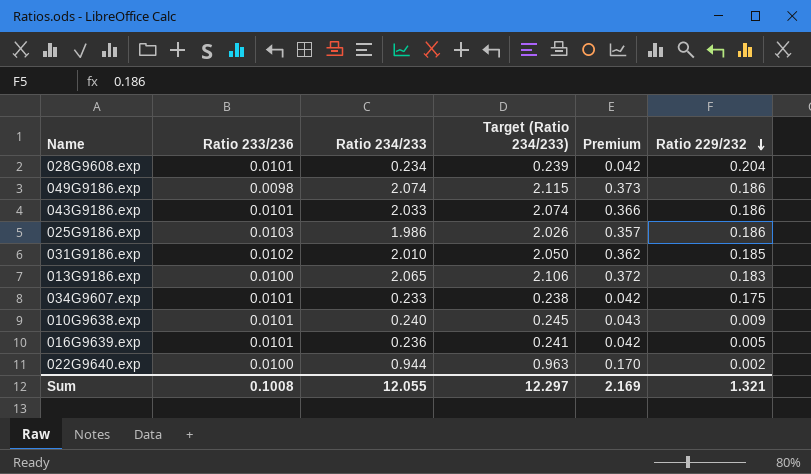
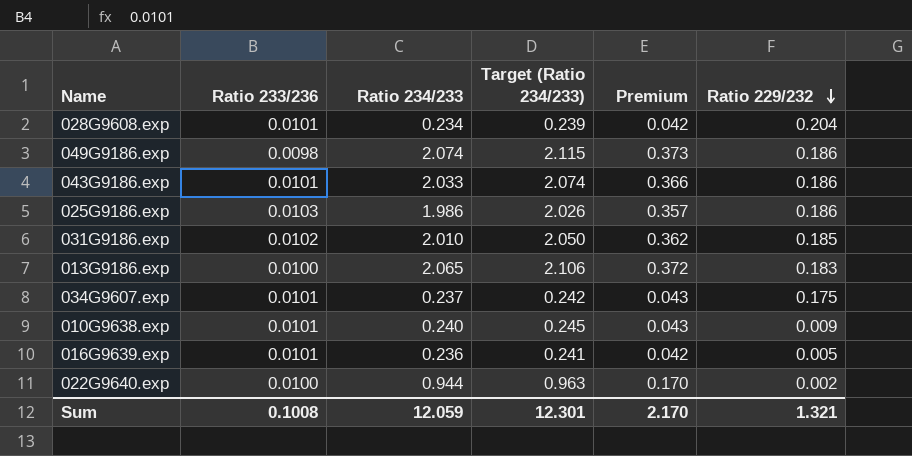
034G9607.exp | Ratio 234/233: 0.233 -> 0.237
034G9607.exp | Target (Ratio 234/233): 0.238 -> 0.242
034G9607.exp | Premium: 0.042 -> 0.043
Sum | Ratio 234/233: 12.055 -> 12.059
Sum | Target (Ratio 234/233): 12.297 -> 12.301
Sum | Premium: 2.169 -> 2.170

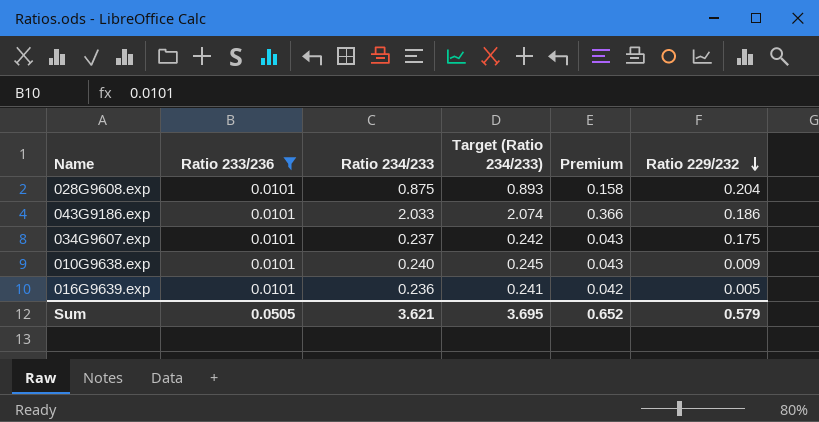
filter: none -> Ratio 233/236 = 0.0101
028G9608.exp | Ratio 234/233: 0.234 -> 0.875
028G9608.exp | Target (Ratio 234/233): 0.239 -> 0.893
028G9608.exp | Premium: 0.042 -> 0.158
Sum | Ratio 233/236: 0.1008 -> 0.0505
Sum | Ratio 234/233: 12.059 -> 3.621
Sum | Target (Ratio 234/233): 12.301 -> 3.695
Sum | Premium: 2.170 -> 0.652
Sum | Ratio 229/232: 1.321 -> 0.579

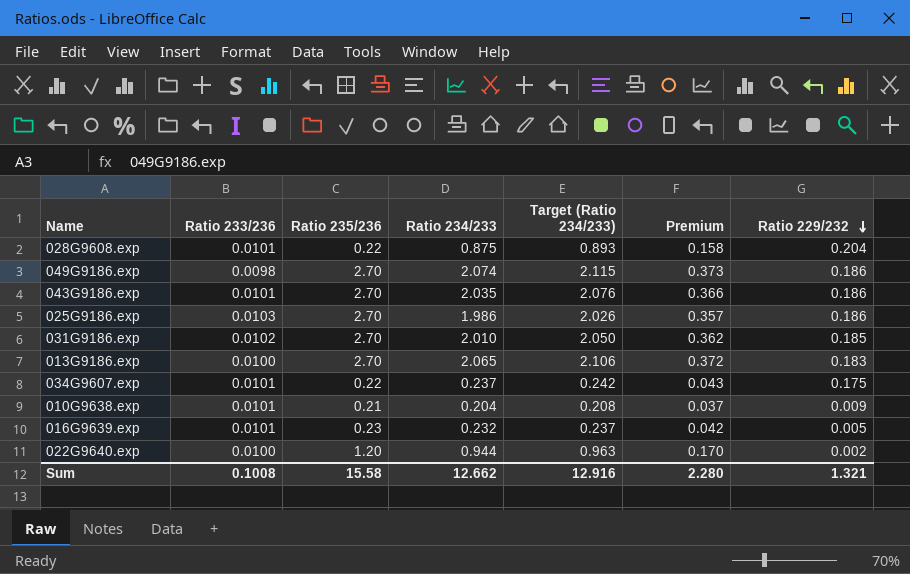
filter: Ratio 233/236 = 0.0101 -> none
column Ratio 235/236 | position: none -> 3
043G9186.exp | Ratio 234/233: 2.033 -> 2.035
043G9186.exp | Target (Ratio 234/233): 2.074 -> 2.076
010G9638.exp | Ratio 234/233: 0.240 -> 0.204
010G9638.exp | Target (Ratio 234/233): 0.245 -> 0.208
010G9638.exp | Premium: 0.043 -> 0.037
016G9639.exp | Ratio 234/233: 0.236 -> 0.232
016G9639.exp | Target (Ratio 234/233): 0.241 -> 0.237
Sum | Ratio 233/236: 0.0505 -> 0.1008
Sum | Ratio 234/233: 3.621 -> 12.662
Sum | Target (Ratio 234/233): 3.695 -> 12.916
Sum | Premium: 0.652 -> 2.280
Sum | Ratio 229/232: 0.579 -> 1.321

